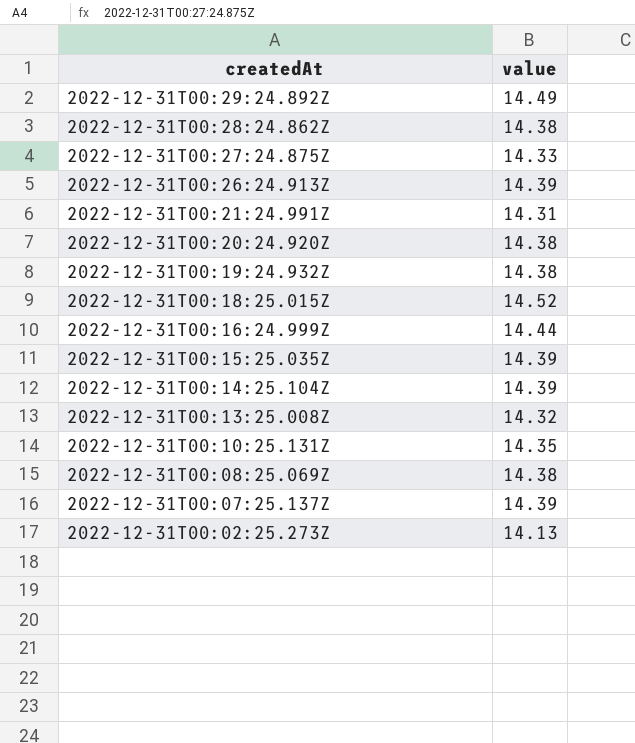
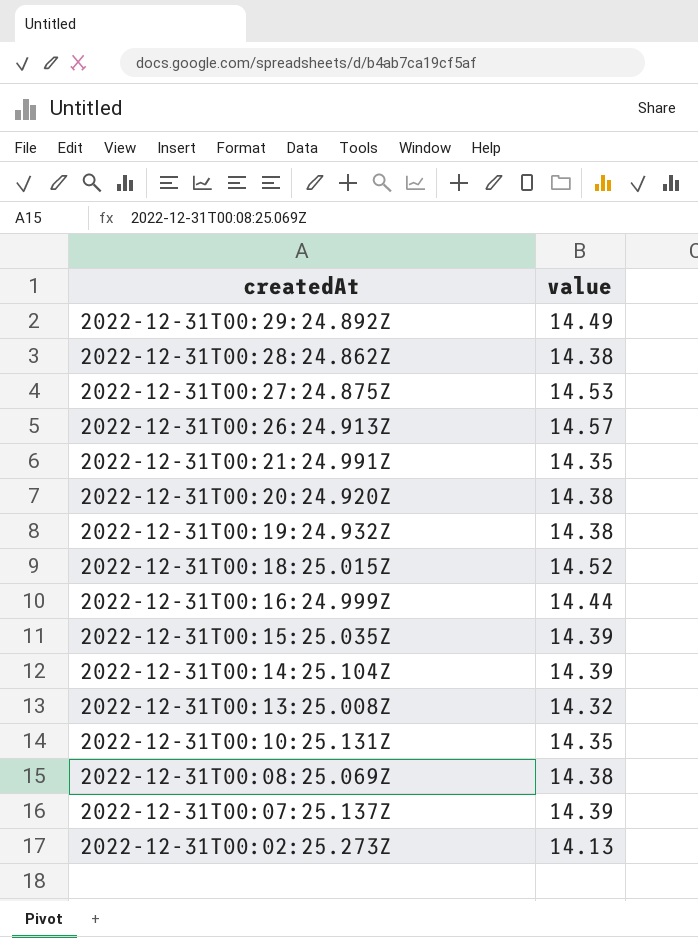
2022-12-31T00:27:24.875Z | value: 14.33 -> 14.53
2022-12-31T00:26:24.913Z | value: 14.39 -> 14.57
2022-12-31T00:21:24.991Z | value: 14.31 -> 14.35

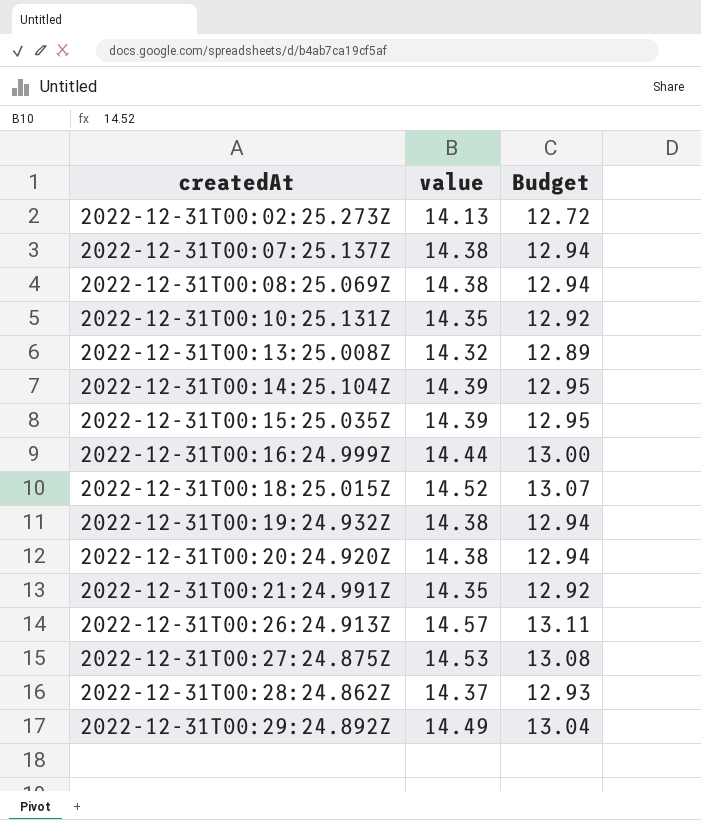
row order: createdAt descending -> createdAt ascending
column Budget | formula: none -> [value] * 0.9
2022-12-31T00:07:25.137Z | value: 14.39 -> 14.38
2022-12-31T00:28:24.862Z | value: 14.38 -> 14.37

